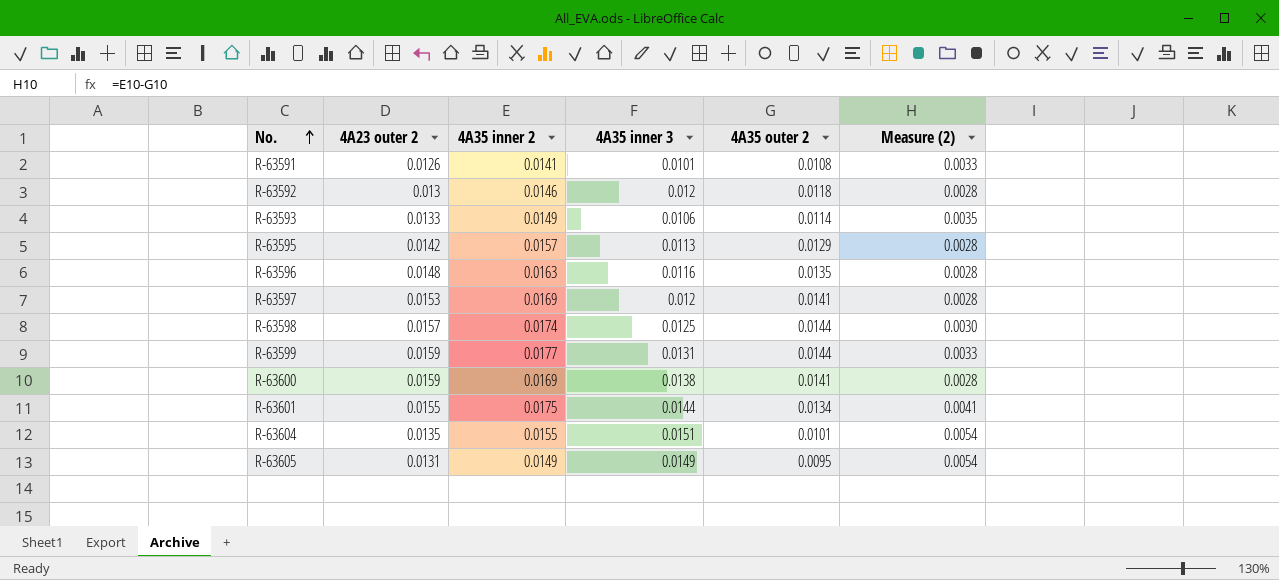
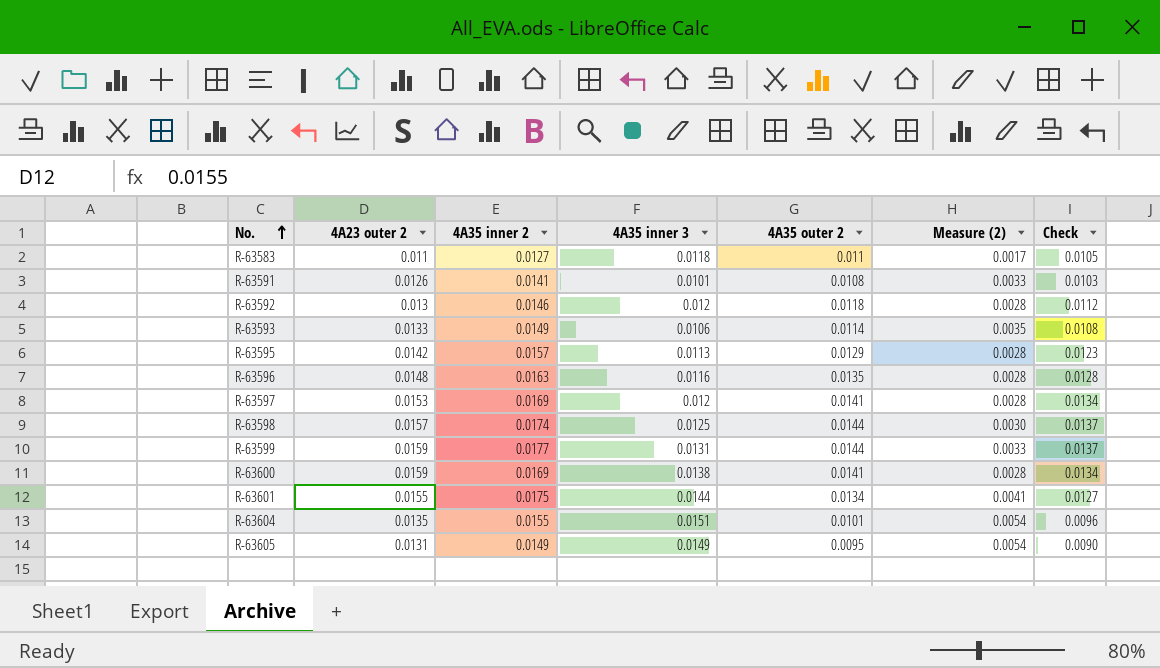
column Check | formula: none -> [4A35 outer 2] * 0.95
row R-63583: none -> 0.011 | 0.0127 | 0.0118 | 0.011 | 0.0017 | 0.0105

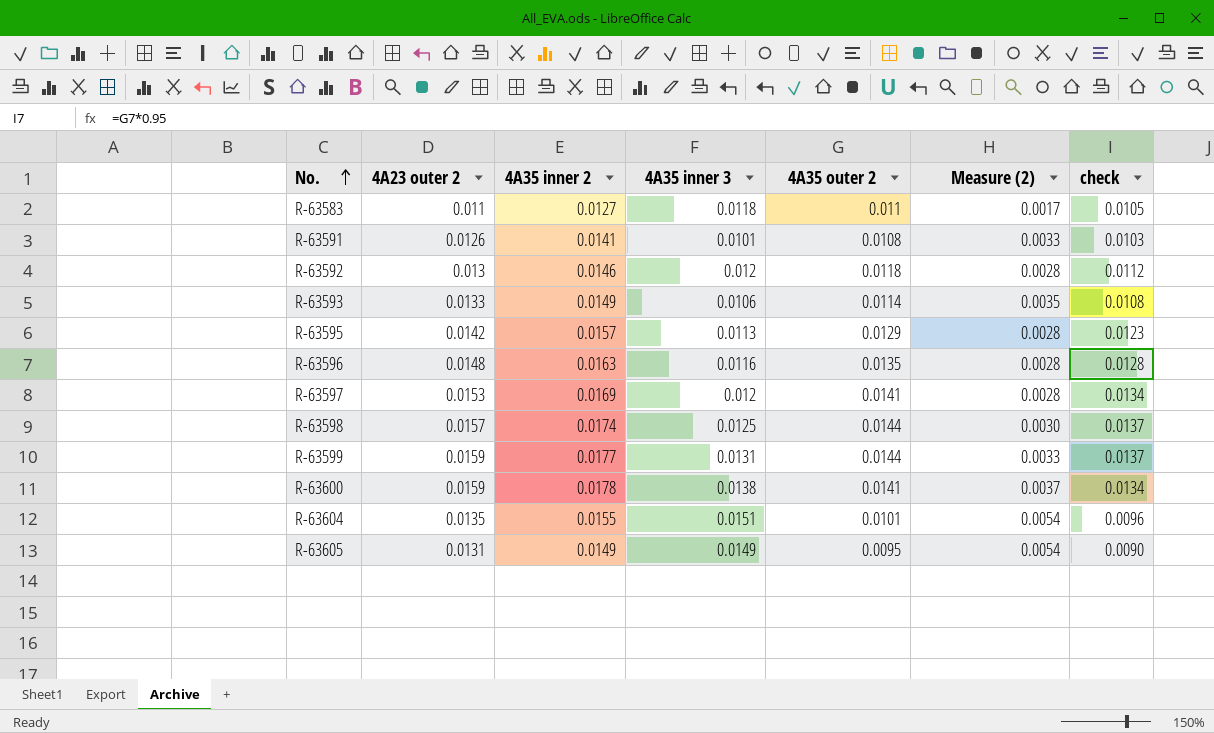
column name: Check -> check
row R-63601: 0.0155 | 0.0175 | 0.0144 | 0.0134 | 0.0041 | 0.0127 -> none
R-63600 | 4A35 inner 2: 0.0169 -> 0.0178
R-63600 | Measure (2): 0.0028 -> 0.0037

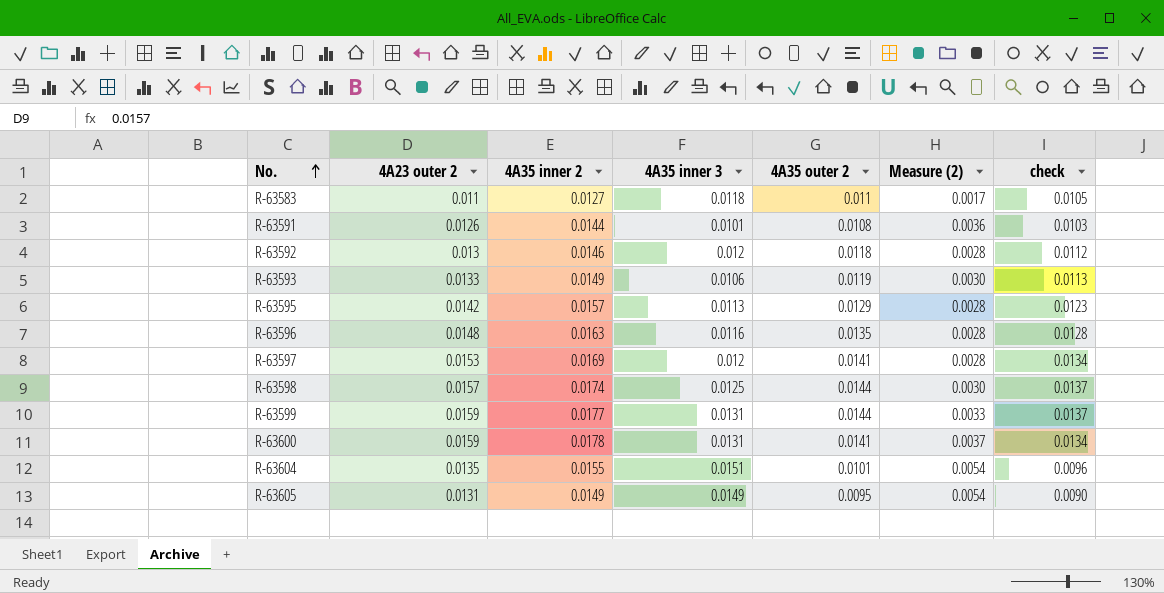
R-63591 | 4A35 inner 2: 0.0141 -> 0.0144
R-63591 | Measure (2): 0.0033 -> 0.0036
R-63593 | 4A35 outer 2: 0.0114 -> 0.0119
R-63593 | Measure (2): 0.0035 -> 0.0030
R-63593 | check: 0.0108 -> 0.0113
R-63600 | 4A35 inner 3: 0.0138 -> 0.0131

